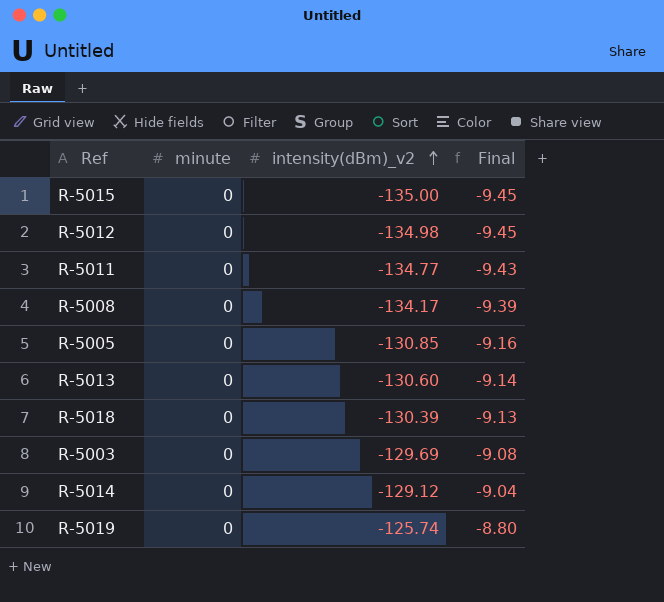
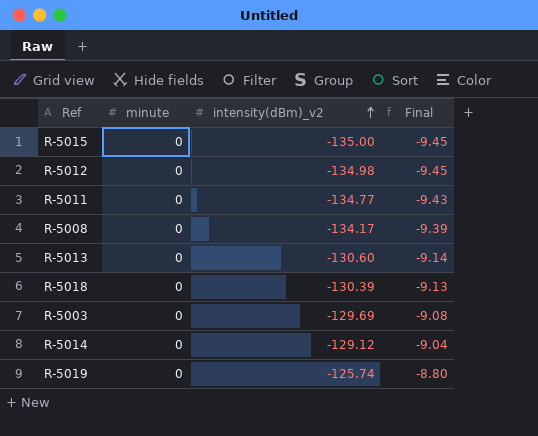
row R-5005: 0 | -130.85 | -9.16 -> none

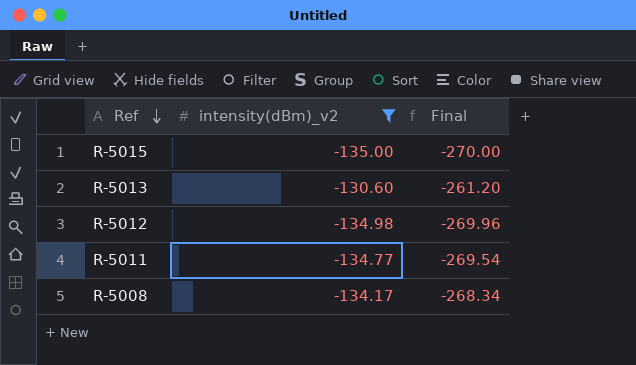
filter: none -> intensity(dBm)_v2 <= -130.60
row order: intensity(dBm)_v2 ascending -> Ref descending
column minute | position: 2 -> none
column Final | formula: [intensity(dBm)_v2] * 0.07 -> [intensity(dBm)_v2] * 2

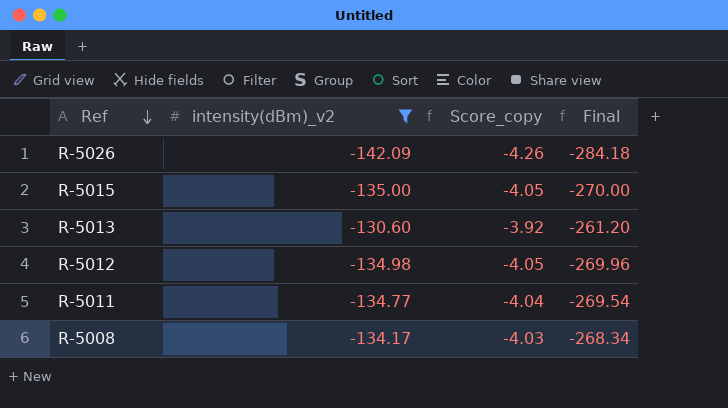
column Score_copy | formula: none -> [intensity(dBm)_v2] * 0.03
row R-5026: none -> -142.09 | -4.26 | -284.18

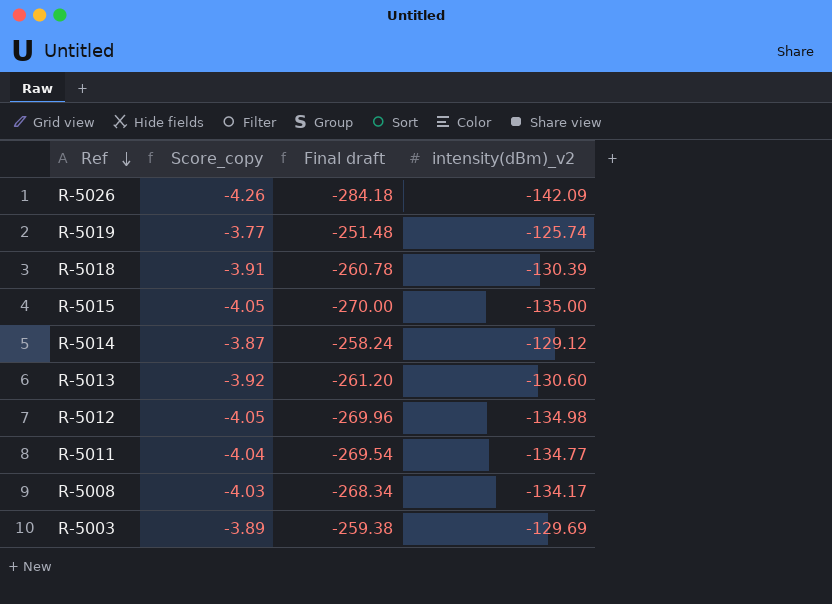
filter: intensity(dBm)_v2 <= -130.60 -> none
column name: Final -> Final draft
column intensity(dBm)_v2 | position: 2 -> 4

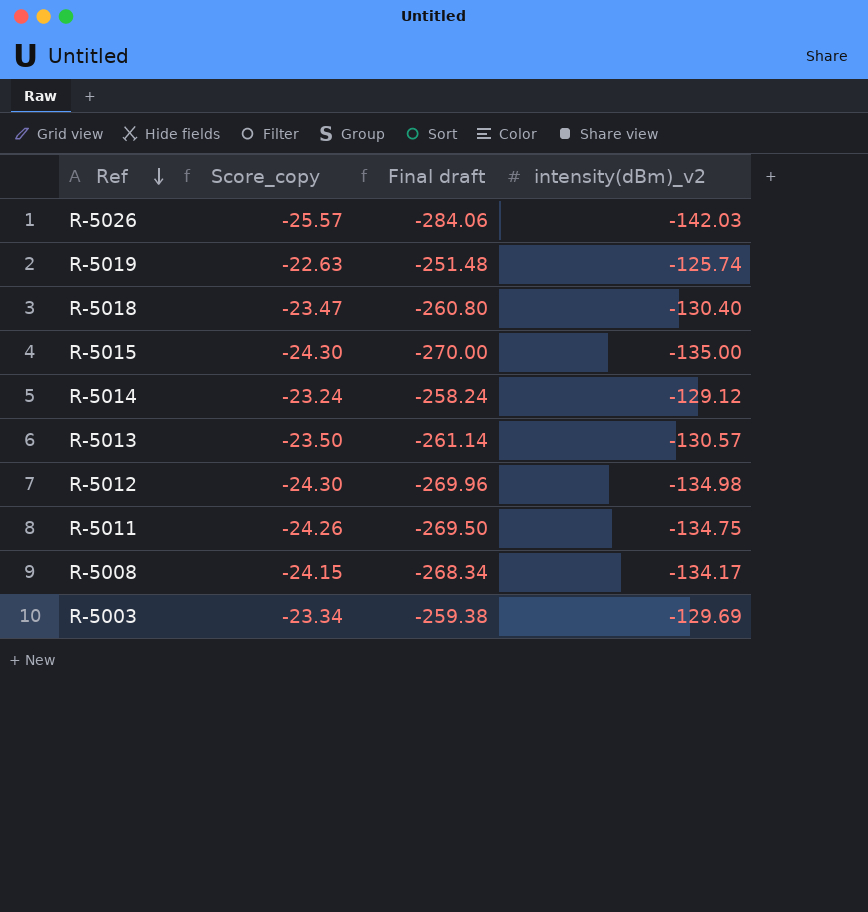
column Score_copy | formula: [intensity(dBm)_v2] * 0.03 -> [intensity(dBm)_v2] * 0.18
R-5026 | Final draft: -284.18 -> -284.06
R-5026 | intensity(dBm)_v2: -142.09 -> -142.03
R-5018 | Final draft: -260.78 -> -260.80
R-5018 | intensity(dBm)_v2: -130.39 -> -130.40
R-5013 | Final draft: -261.20 -> -261.14
R-5013 | intensity(dBm)_v2: -130.60 -> -130.57
R-5011 | Final draft: -269.54 -> -269.50
R-5011 | intensity(dBm)_v2: -134.77 -> -134.75

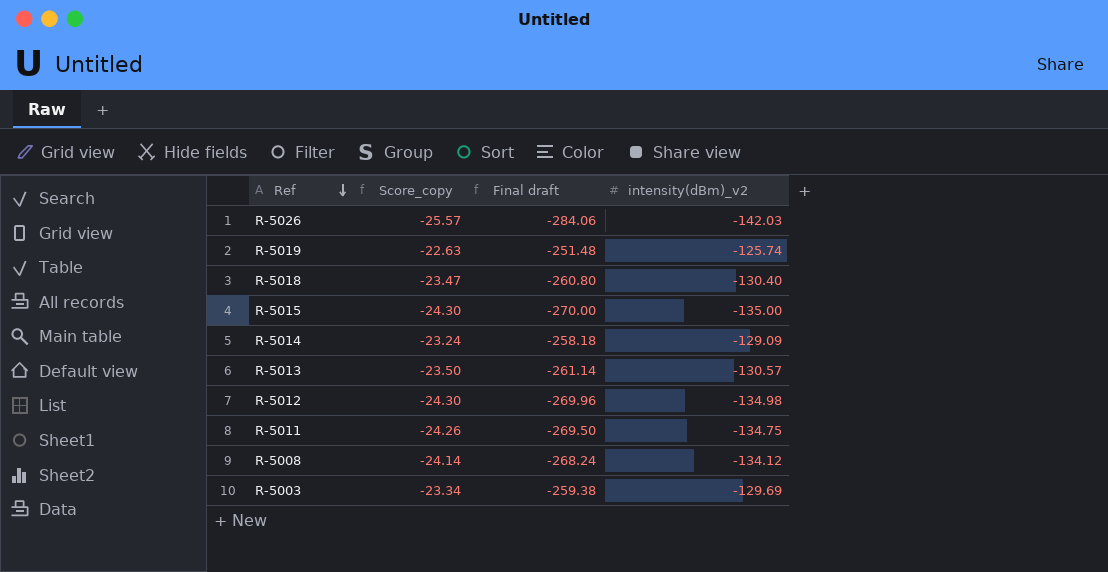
R-5014 | Final draft: -258.24 -> -258.18
R-5014 | intensity(dBm)_v2: -129.12 -> -129.09
R-5008 | Score_copy: -24.15 -> -24.14
R-5008 | Final draft: -268.34 -> -268.24
R-5008 | intensity(dBm)_v2: -134.17 -> -134.12

